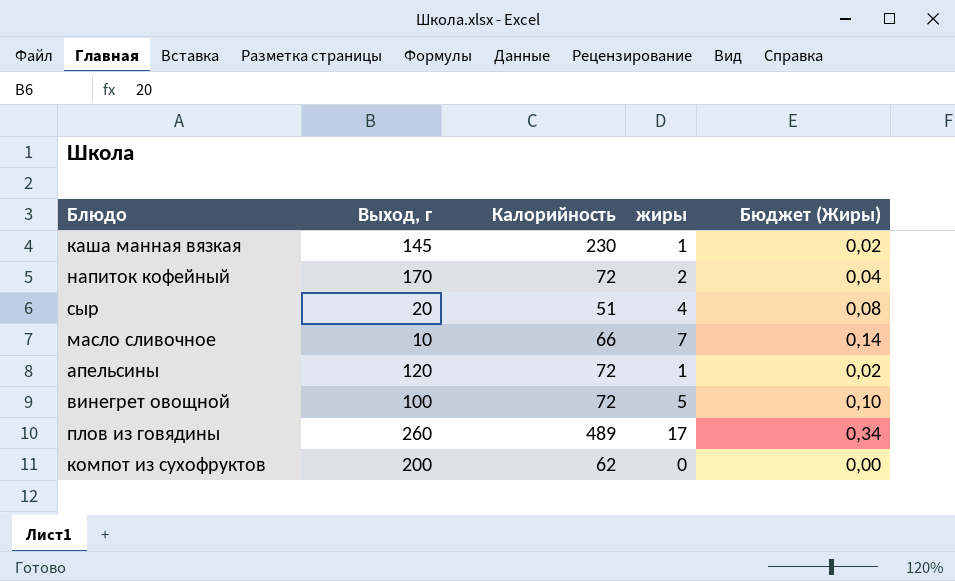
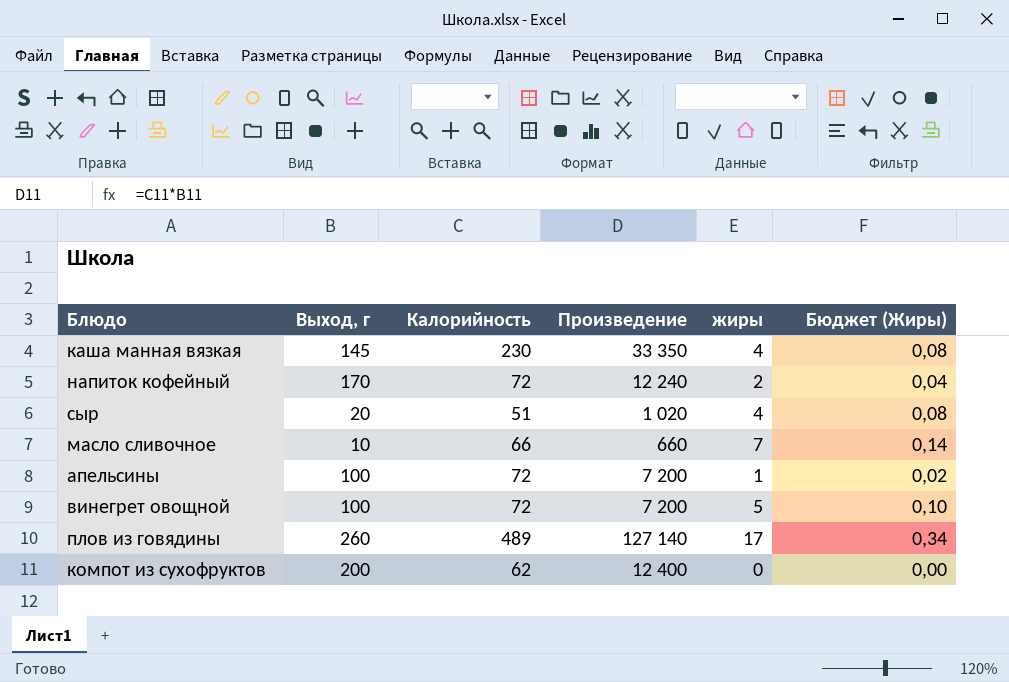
column Произведение | formula: none -> [Выход, г] * [Калорийность]
каша манная вязкая | жиры: 1 -> 4
каша манная вязкая | Бюджет (Жиры): 0,02 -> 0,08
апельсины | Выход, г: 120 -> 100

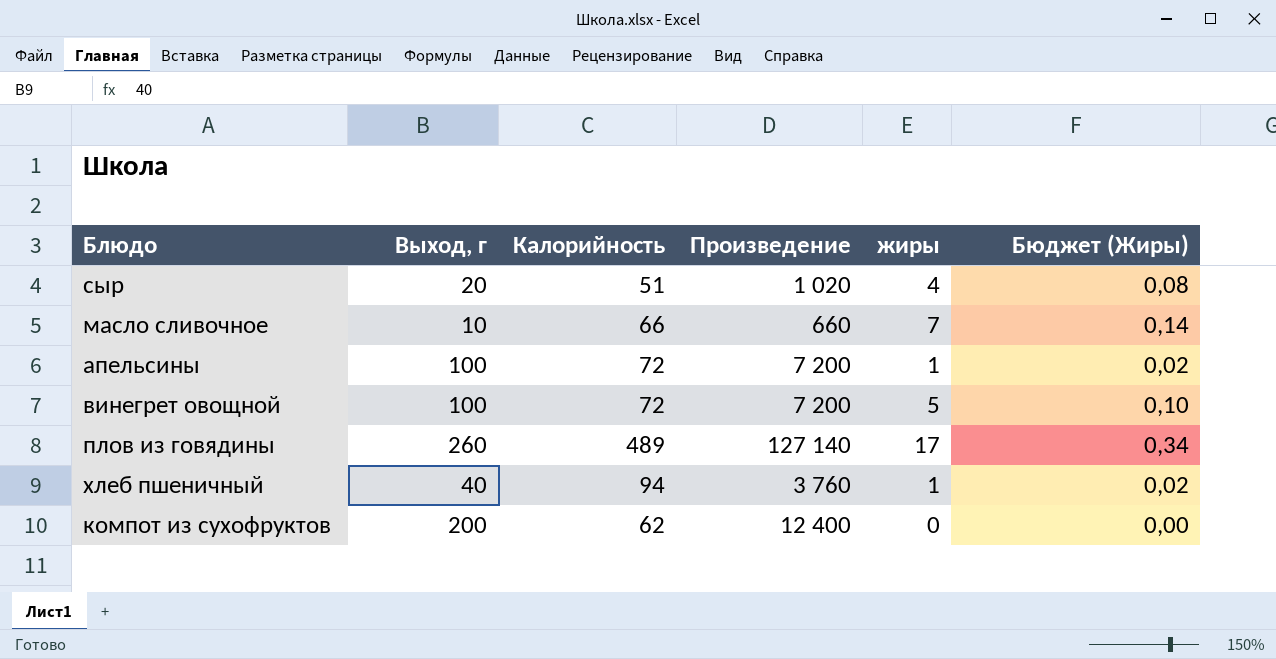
row каша манная вязкая: 145 | 230 | 33 350 | 4 | 0,08 -> none
row напиток кофейный: 170 | 72 | 12 240 | 2 | 0,04 -> none
row хлеб пшеничный: none -> 40 | 94 | 3 760 | 1 | 0,02

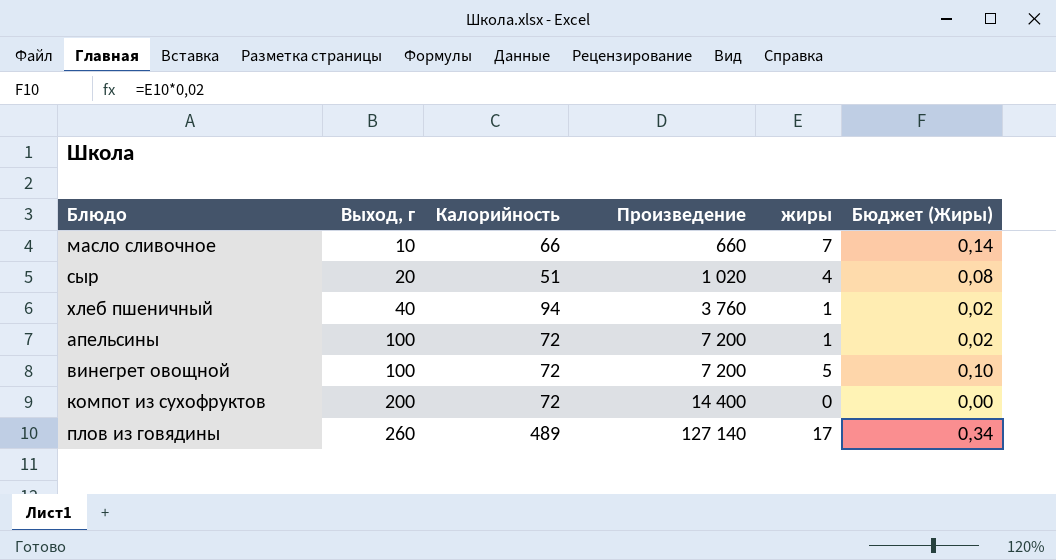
row order: none -> Выход, г ascending
компот из сухофруктов | Калорийность: 62 -> 72
компот из сухофруктов | Произведение: 12 400 -> 14 400

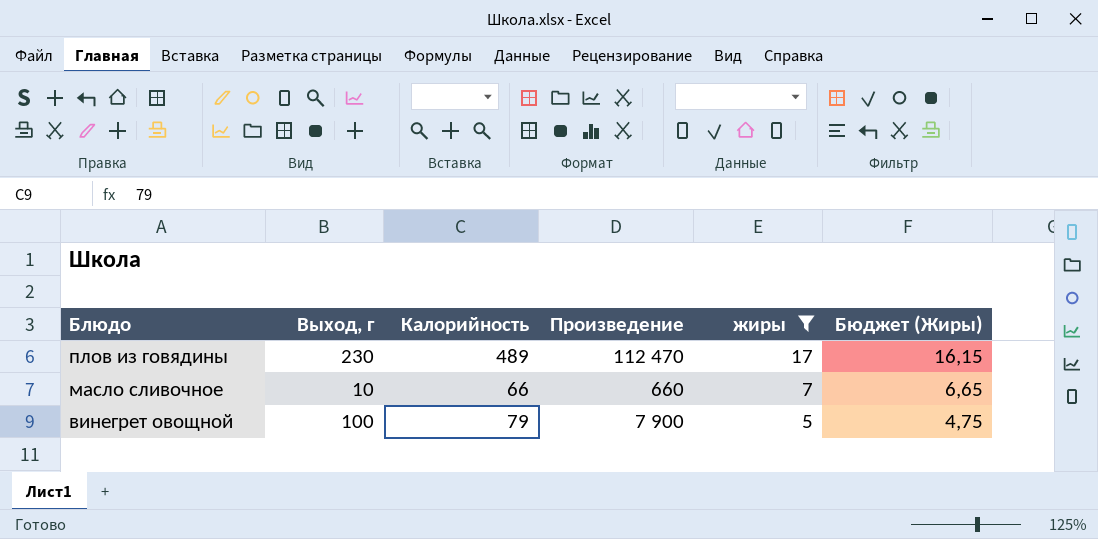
filter: none -> жиры >= 5
row order: Выход, г ascending -> Блюдо descending
column Бюджет (Жиры) | formula: [жиры] * 0,02 -> [жиры] * 0,95
плов из говядины | Выход, г: 260 -> 230
плов из говядины | Произведение: 127 140 -> 112 470
винегрет овощной | Калорийность: 72 -> 79
винегрет овощной | Произведение: 7 200 -> 7 900

